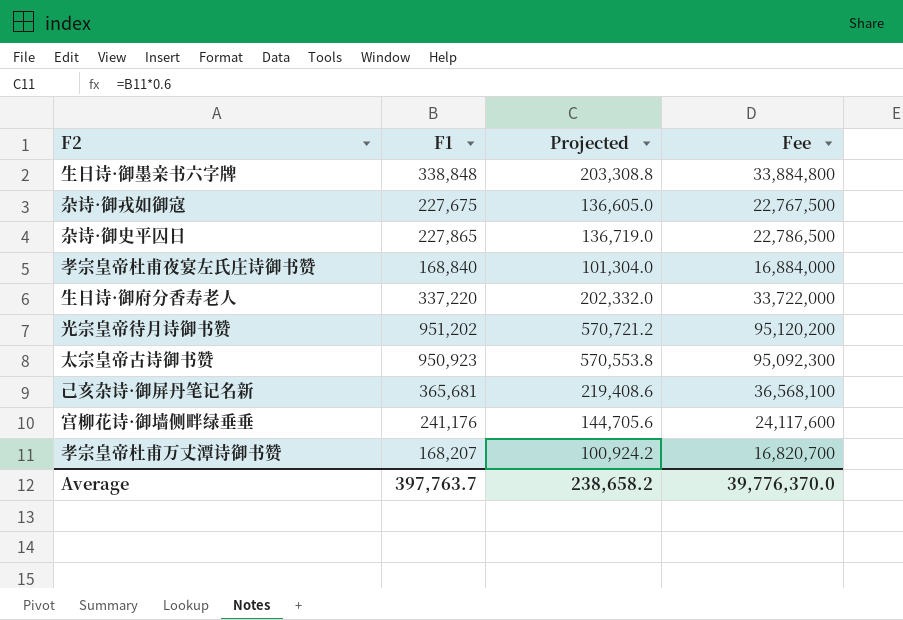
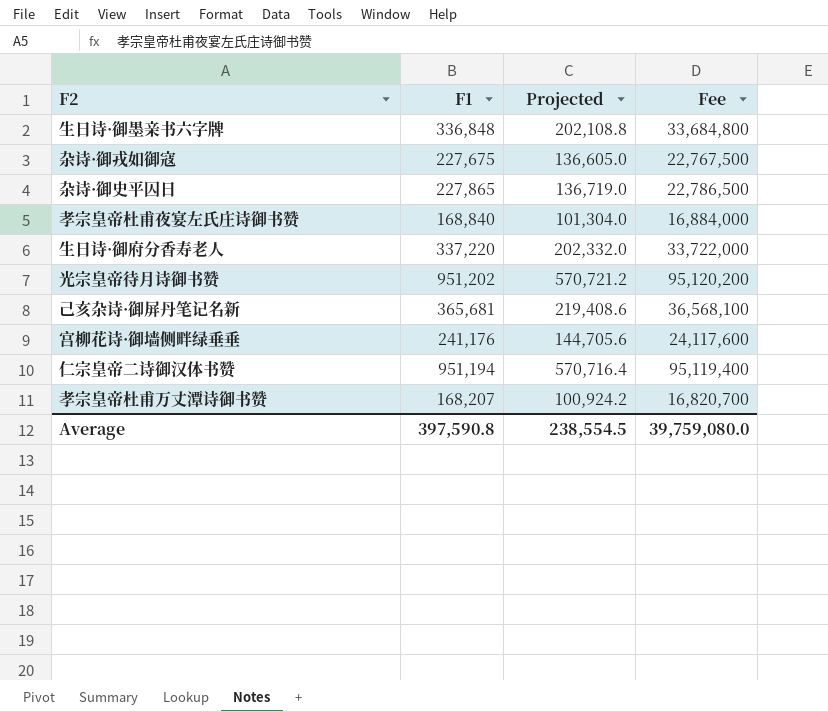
row 太宗皇帝古诗御书赞: 950,923 | 570,553.8 | 95,092,300 -> none
生日诗·御墨亲书六字牌 | F1: 338,848 -> 336,848
生日诗·御墨亲书六字牌 | Projected: 203,308.8 -> 202,108.8
生日诗·御墨亲书六字牌 | Fee: 33,884,800 -> 33,684,800
row 仁宗皇帝二诗御汉体书赞: none -> 951,194 | 570,716.4 | 95,119,400
Average | F1: 397,763.7 -> 397,590.8
Average | Projected: 238,658.2 -> 238,554.5
Average | Fee: 39,776,370.0 -> 39,759,080.0

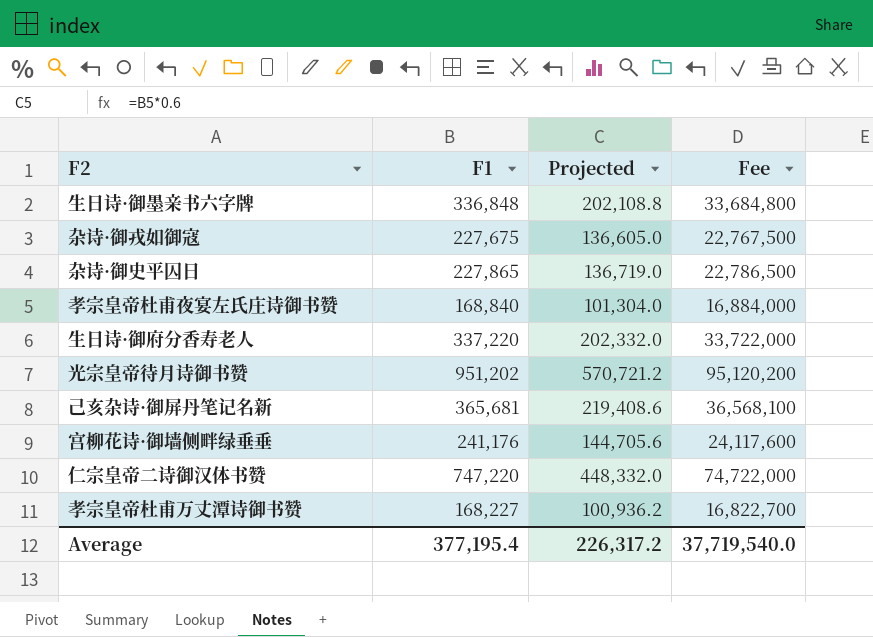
仁宗皇帝二诗御汉体书赞 | F1: 951,194 -> 747,220
仁宗皇帝二诗御汉体书赞 | Projected: 570,716.4 -> 448,332.0
仁宗皇帝二诗御汉体书赞 | Fee: 95,119,400 -> 74,722,000
孝宗皇帝杜甫万丈潭诗御书赞 | F1: 168,207 -> 168,227
孝宗皇帝杜甫万丈潭诗御书赞 | Projected: 100,924.2 -> 100,936.2
孝宗皇帝杜甫万丈潭诗御书赞 | Fee: 16,820,700 -> 16,822,700
Average | F1: 397,590.8 -> 377,195.4
Average | Projected: 238,554.5 -> 226,317.2
Average | Fee: 39,759,080.0 -> 37,719,540.0

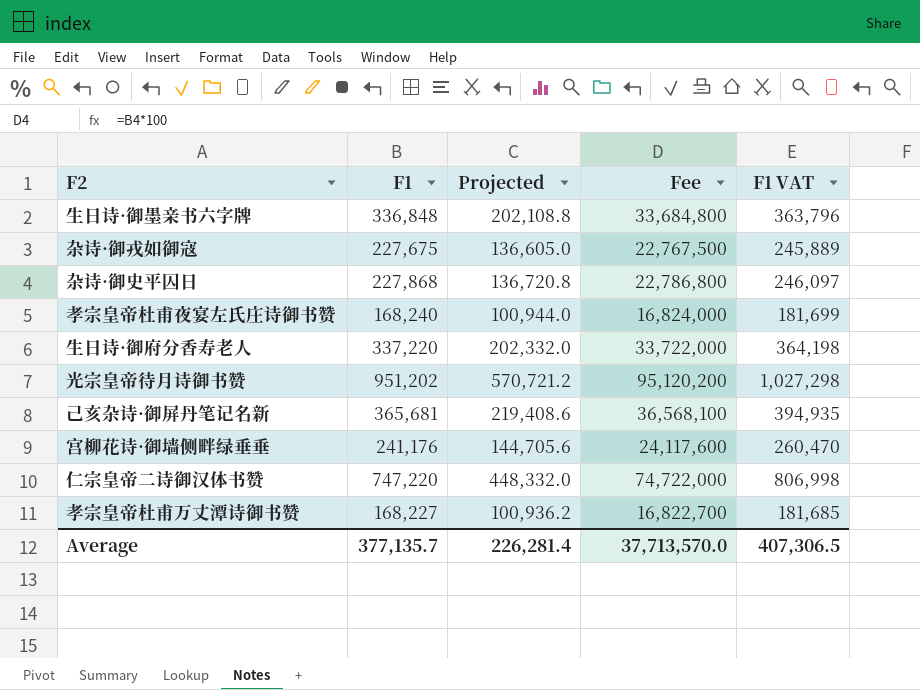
column F1 VAT | formula: none -> [F1] * 1.08
杂诗·御史平囚日 | F1: 227,865 -> 227,868
杂诗·御史平囚日 | Projected: 136,719.0 -> 136,720.8
杂诗·御史平囚日 | Fee: 22,786,500 -> 22,786,800
孝宗皇帝杜甫夜宴左氏庄诗御书赞 | F1: 168,840 -> 168,240
孝宗皇帝杜甫夜宴左氏庄诗御书赞 | Projected: 101,304.0 -> 100,944.0
孝宗皇帝杜甫夜宴左氏庄诗御书赞 | Fee: 16,884,000 -> 16,824,000
Average | F1: 377,195.4 -> 377,135.7
Average | Projected: 226,317.2 -> 226,281.4
Average | Fee: 37,719,540.0 -> 37,713,570.0

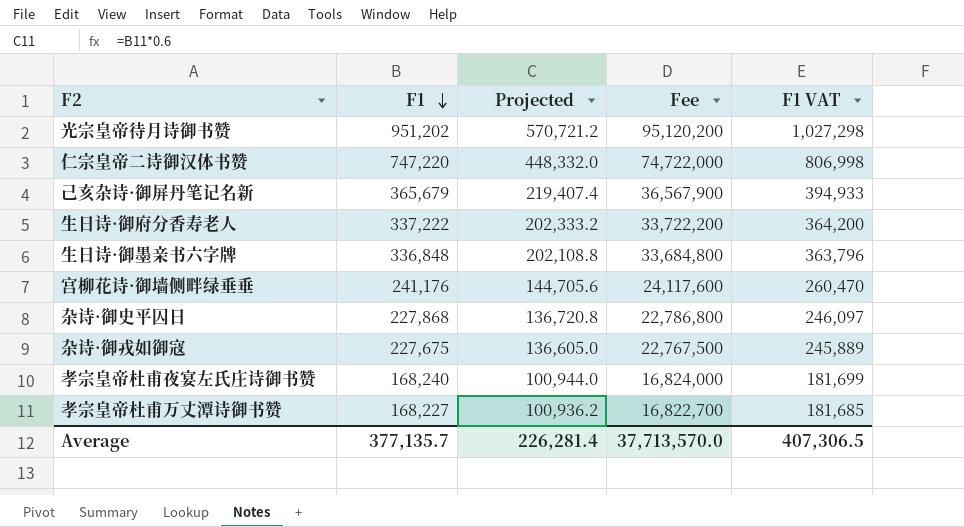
row order: none -> F1 descending
己亥杂诗·御屏丹笔记名新 | F1: 365,681 -> 365,679
己亥杂诗·御屏丹笔记名新 | Projected: 219,408.6 -> 219,407.4
己亥杂诗·御屏丹笔记名新 | Fee: 36,568,100 -> 36,567,900
己亥杂诗·御屏丹笔记名新 | F1 VAT: 394,935 -> 394,933
生日诗·御府分香寿老人 | F1: 337,220 -> 337,222
生日诗·御府分香寿老人 | Projected: 202,332.0 -> 202,333.2
生日诗·御府分香寿老人 | Fee: 33,722,000 -> 33,722,200
生日诗·御府分香寿老人 | F1 VAT: 364,198 -> 364,200

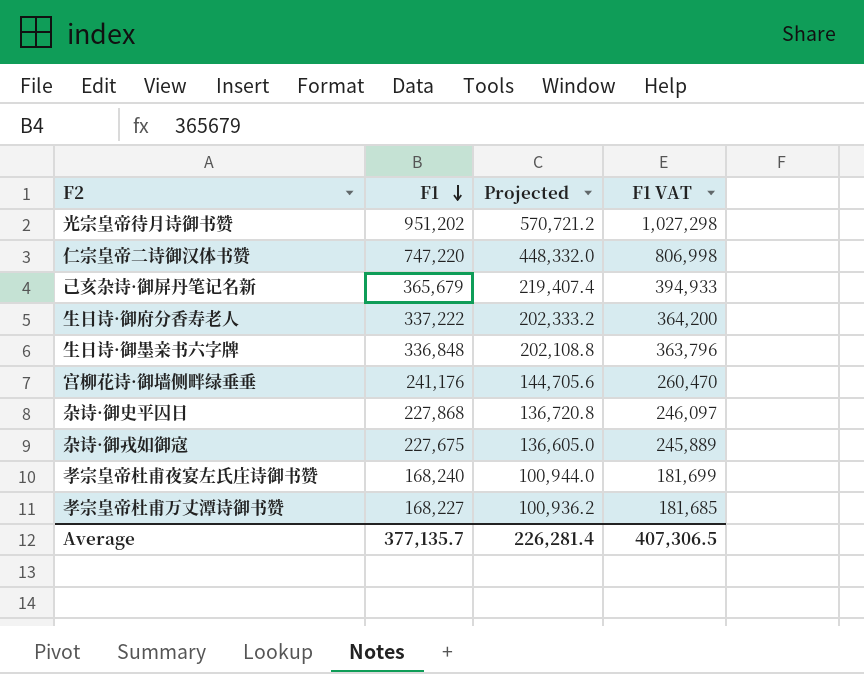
column Fee | formula: [F1] * 100 -> none

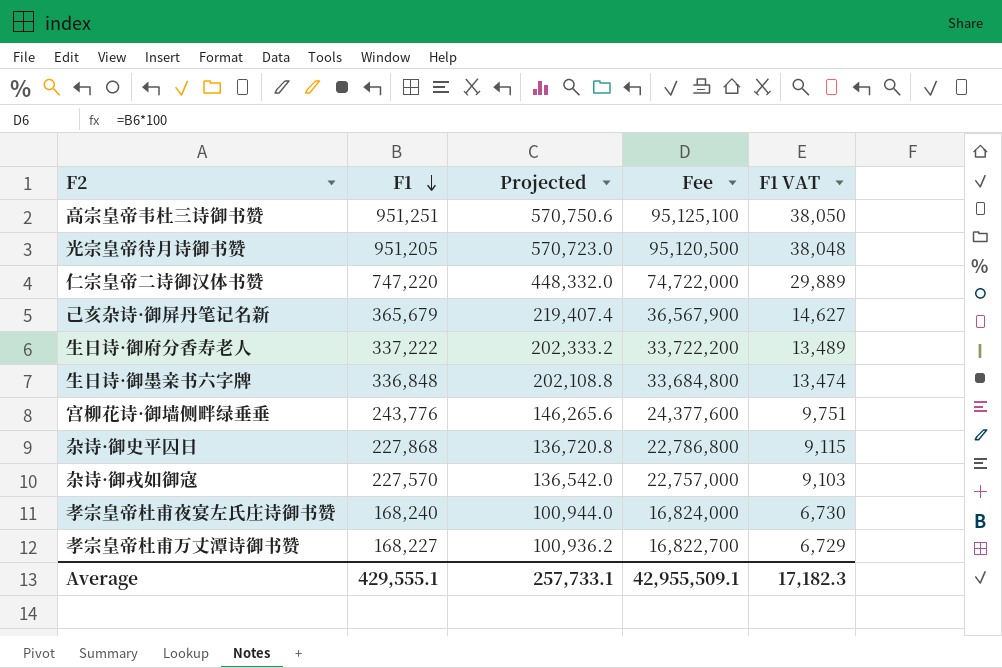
column Fee | formula: none -> [F1] * 100
column F1 VAT | formula: [F1] * 1.08 -> [F1] * 0.04
row 高宗皇帝韦杜三诗御书赞: none -> 951,251 | 570,750.6 | 95,125,100 | 38,050
光宗皇帝待月诗御书赞 | F1: 951,202 -> 951,205
光宗皇帝待月诗御书赞 | Projected: 570,721.2 -> 570,723.0
宫柳花诗·御墙侧畔绿垂垂 | F1: 241,176 -> 243,776
宫柳花诗·御墙侧畔绿垂垂 | Projected: 144,705.6 -> 146,265.6
杂诗·御戎如御寇 | F1: 227,675 -> 227,570
杂诗·御戎如御寇 | Projected: 136,605.0 -> 136,542.0
Average | F1: 377,135.7 -> 429,555.1
Average | Projected: 226,281.4 -> 257,733.1
Average | F1 VAT: 407,306.5 -> 17,182.3

